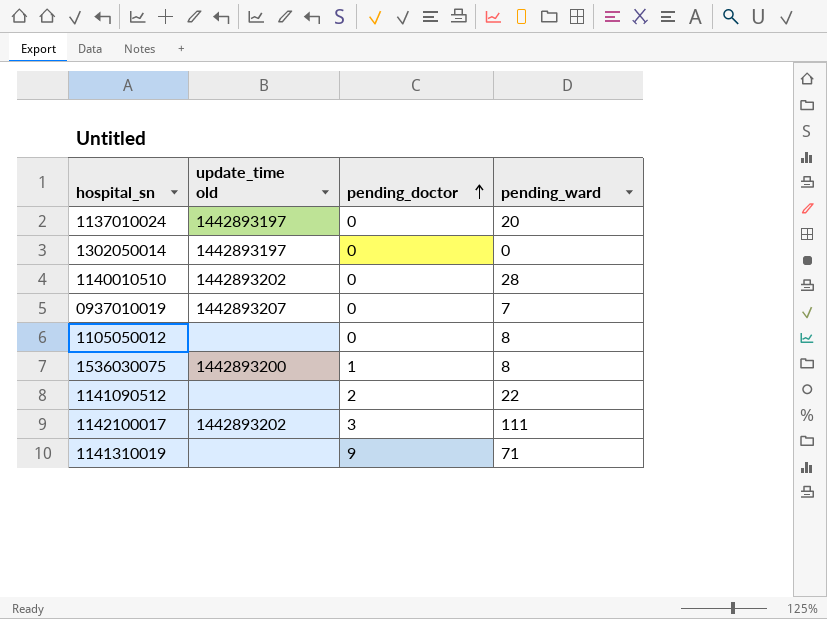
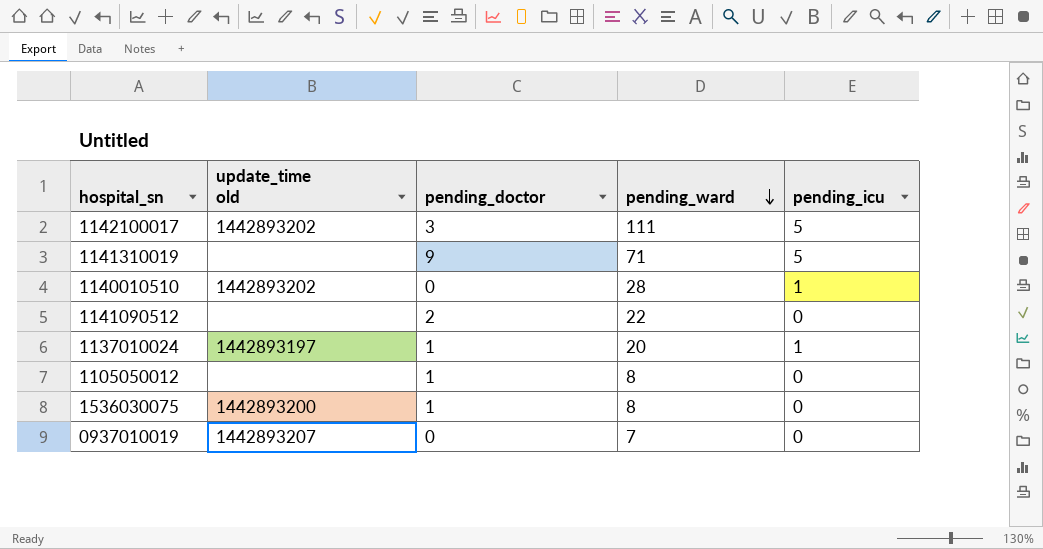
row order: pending_doctor ascending -> pending_ward descending
column pending_icu | position: none -> 5
row 1302050014: 1442893197 | 0 | 0 -> none
1137010024 | pending_doctor: 0 -> 1
1105050012 | pending_doctor: 0 -> 1

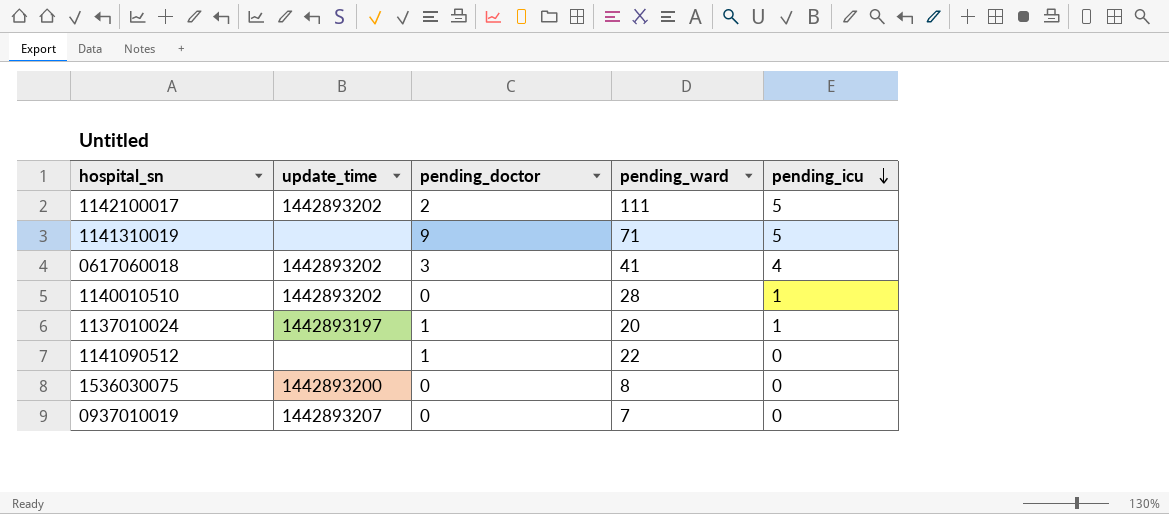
row order: pending_ward descending -> pending_icu descending
column name: update_time old -> update_time
row 1105050012: none | 1 | 8 | 0 -> none
1142100017 | pending_doctor: 3 -> 2
row 0617060018: none -> 1442893202 | 3 | 41 | 4
1141090512 | pending_doctor: 2 -> 1
1536030075 | pending_doctor: 1 -> 0

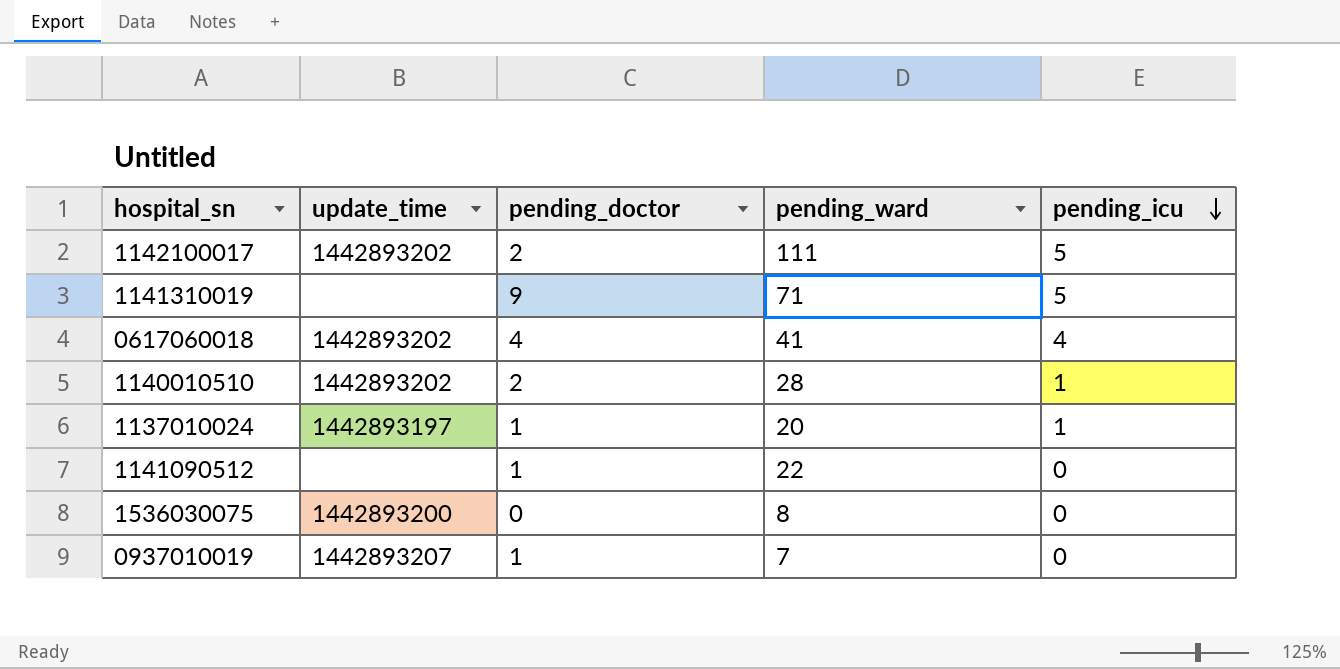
0617060018 | pending_doctor: 3 -> 4
1140010510 | pending_doctor: 0 -> 2
0937010019 | pending_doctor: 0 -> 1

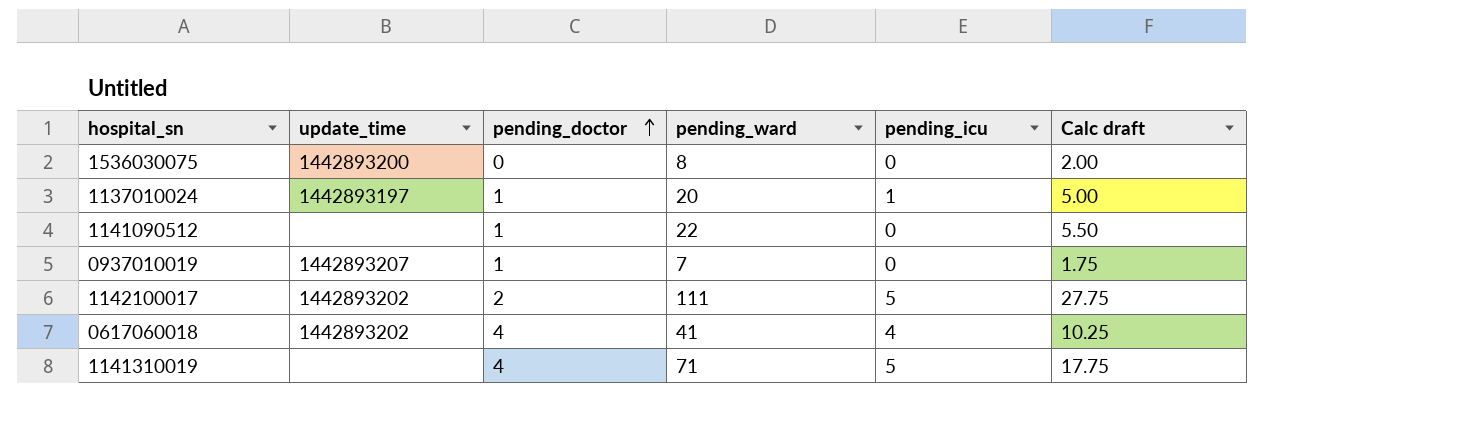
row order: pending_icu descending -> pending_doctor ascending
column Calc draft | formula: none -> [pending_ward] * 0.25
row 1140010510: 1442893202 | 2 | 28 | 1 -> none
1141310019 | pending_doctor: 9 -> 4

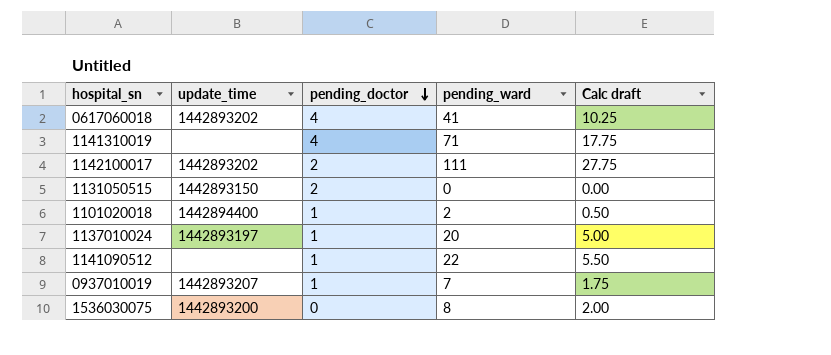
row order: pending_doctor ascending -> pending_doctor descending
column pending_icu | position: 5 -> none
row 1131050515: none -> 1442893150 | 2 | 0 | 0.00
row 1101020018: none -> 1442894400 | 1 | 2 | 0.50

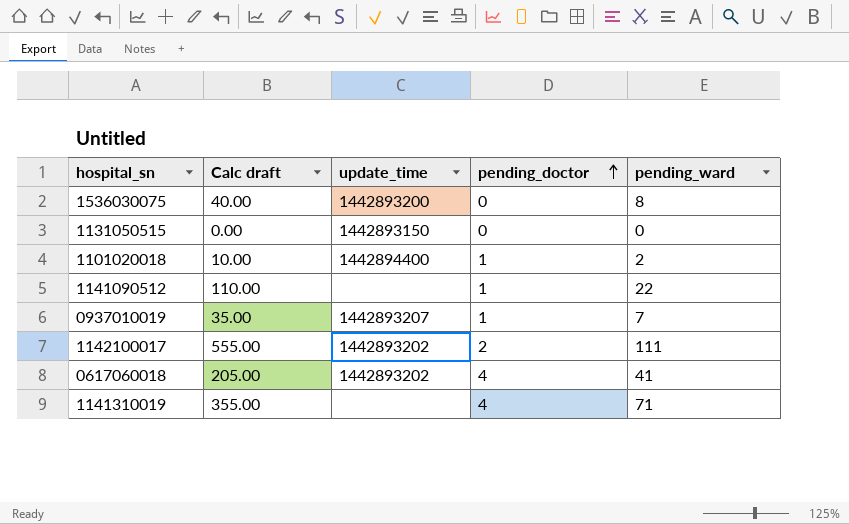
row order: pending_doctor descending -> pending_doctor ascending
column Calc draft | formula: [pending_ward] * 0.25 -> [pending_ward] * 5
column Calc draft | position: 5 -> 2
row 1137010024: 1442893197 | 1 | 20 | 5.00 -> none
1131050515 | pending_doctor: 2 -> 0

